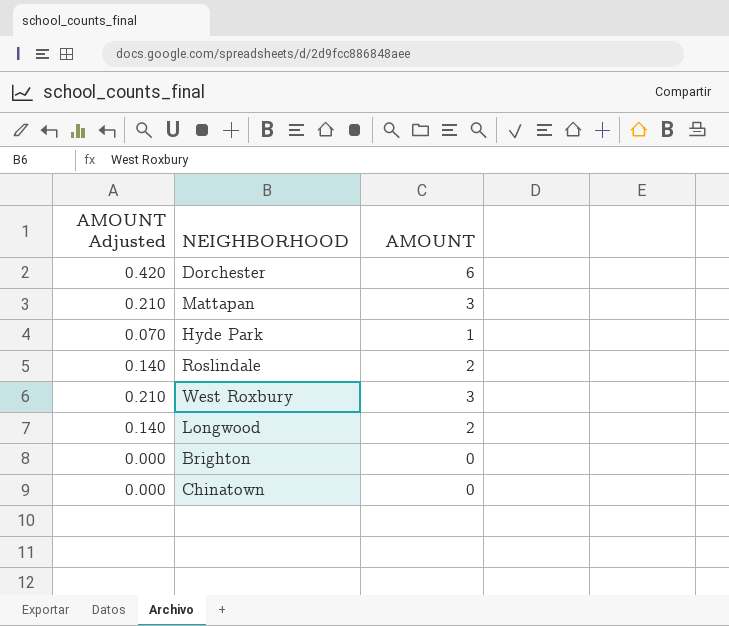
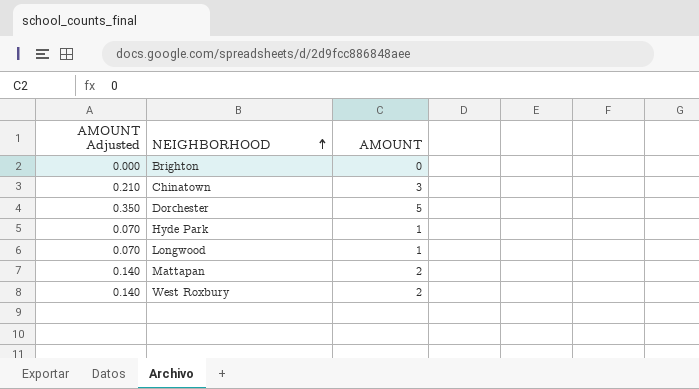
row order: none -> NEIGHBORHOOD ascending
row Roslindale: 0.140 | 2 -> none
Chinatown | AMOUNT Adjusted: 0.000 -> 0.210
Chinatown | AMOUNT: 0 -> 3
Dorchester | AMOUNT Adjusted: 0.420 -> 0.350
Dorchester | AMOUNT: 6 -> 5
Longwood | AMOUNT Adjusted: 0.140 -> 0.070
Longwood | AMOUNT: 2 -> 1
Mattapan | AMOUNT Adjusted: 0.210 -> 0.140
Mattapan | AMOUNT: 3 -> 2
West Roxbury | AMOUNT Adjusted: 0.210 -> 0.140
West Roxbury | AMOUNT: 3 -> 2

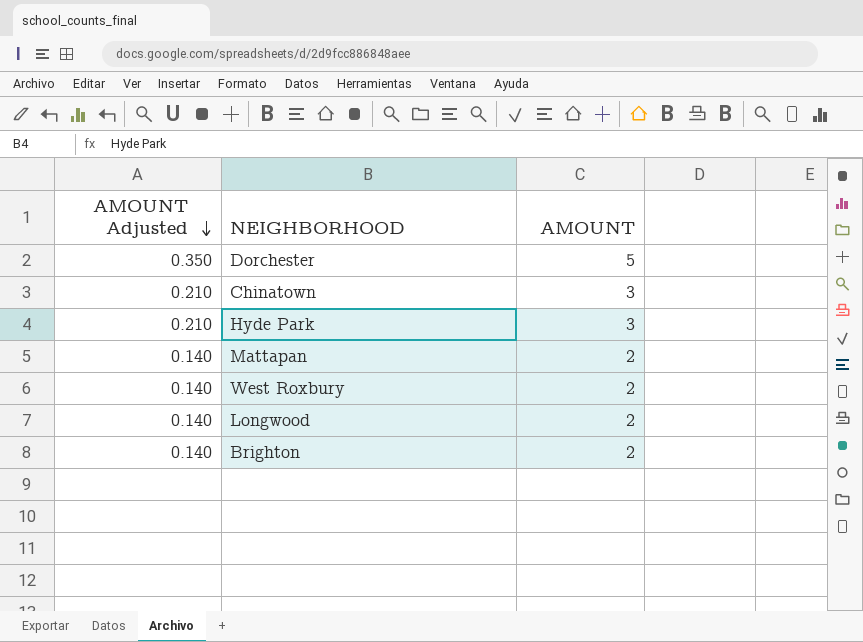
row order: NEIGHBORHOOD ascending -> AMOUNT Adjusted descending
Hyde Park | AMOUNT Adjusted: 0.070 -> 0.210
Hyde Park | AMOUNT: 1 -> 3
Longwood | AMOUNT Adjusted: 0.070 -> 0.140
Longwood | AMOUNT: 1 -> 2
Brighton | AMOUNT Adjusted: 0.000 -> 0.140
Brighton | AMOUNT: 0 -> 2

